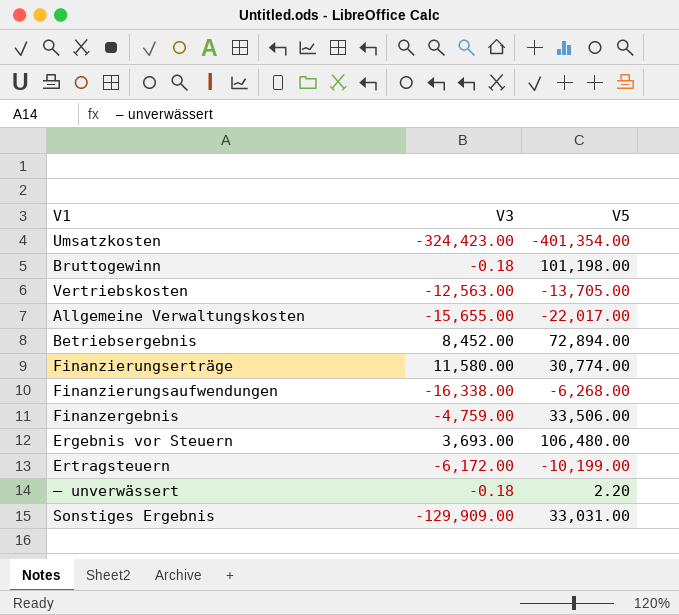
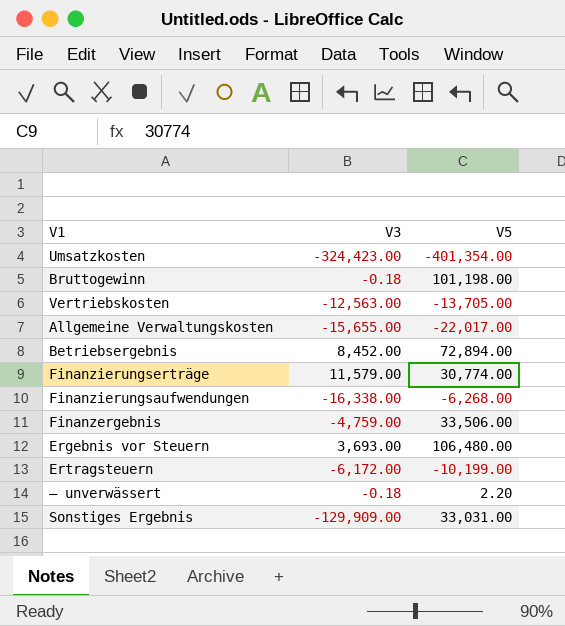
Finanzierungserträge | V3: 11,580.00 -> 11,579.00

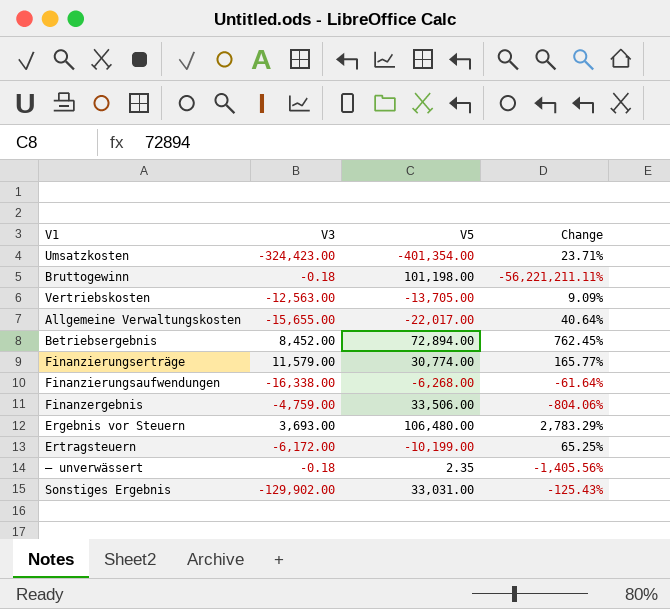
column Change | formula: none -> ([V5] - [V3]) / [V3]
– unverwässert | V5: 2.20 -> 2.35
Sonstiges Ergebnis | V3: -129,909.00 -> -129,902.00

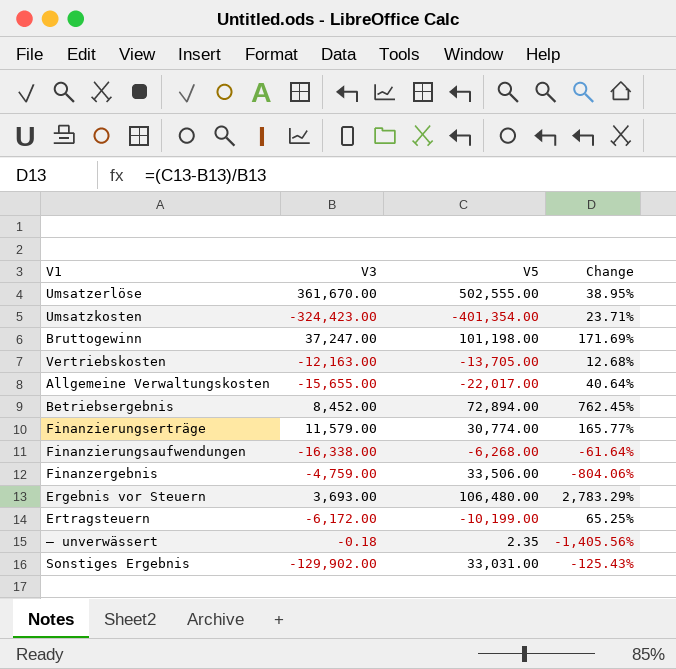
row Umsatzerlöse: none -> 361,670.00 | 502,555.00 | 38.95%
Bruttogewinn | V3: -0.18 -> 37,247.00
Bruttogewinn | Change: -56,221,211.11% -> 171.69%
Vertriebskosten | V3: -12,563.00 -> -12,163.00
Vertriebskosten | Change: 9.09% -> 12.68%

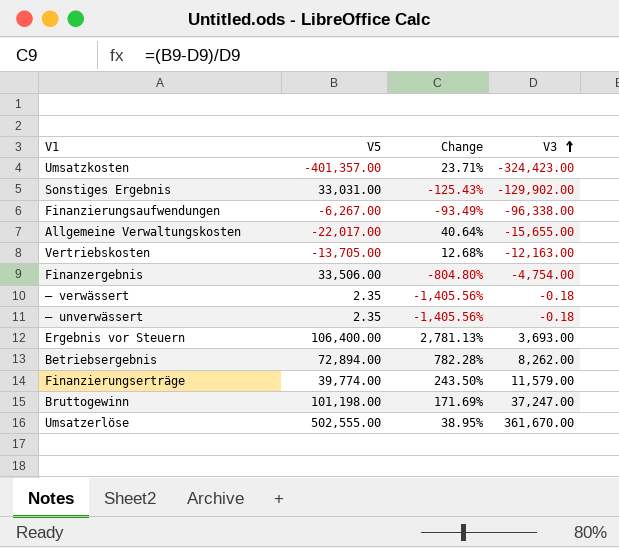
row order: none -> V3 ascending
column V3 | position: 2 -> 4
row Ertragsteuern: -6,172.00 | -10,199.00 | 65.25% -> none
Umsatzkosten | V5: -401,354.00 -> -401,357.00
Finanzierungsaufwendungen | V5: -6,268.00 -> -6,267.00
Finanzierungsaufwendungen | Change: -61.64% -> -93.49%
Finanzierungsaufwendungen | V3: -16,338.00 -> -96,338.00
Finanzergebnis | Change: -804.06% -> -804.80%
Finanzergebnis | V3: -4,759.00 -> -4,754.00
row – verwässert: none -> 2.35 | -1,405.56% | -0.18
Ergebnis vor Steuern | V5: 106,480.00 -> 106,400.00
Ergebnis vor Steuern | Change: 2,783.29% -> 2,781.13%
Betriebsergebnis | Change: 762.45% -> 782.28%
Betriebsergebnis | V3: 8,452.00 -> 8,262.00
Finanzierungserträge | V5: 30,774.00 -> 39,774.00
Finanzierungserträge | Change: 165.77% -> 243.50%

